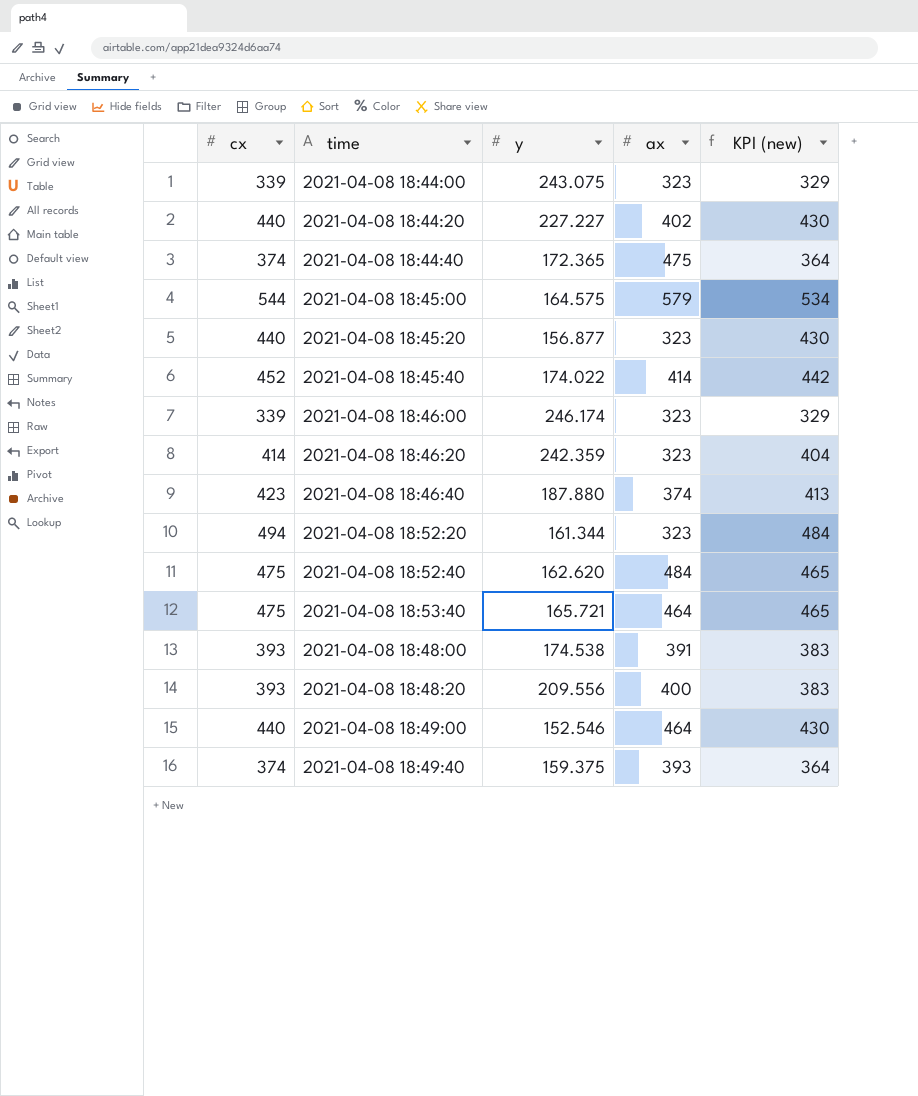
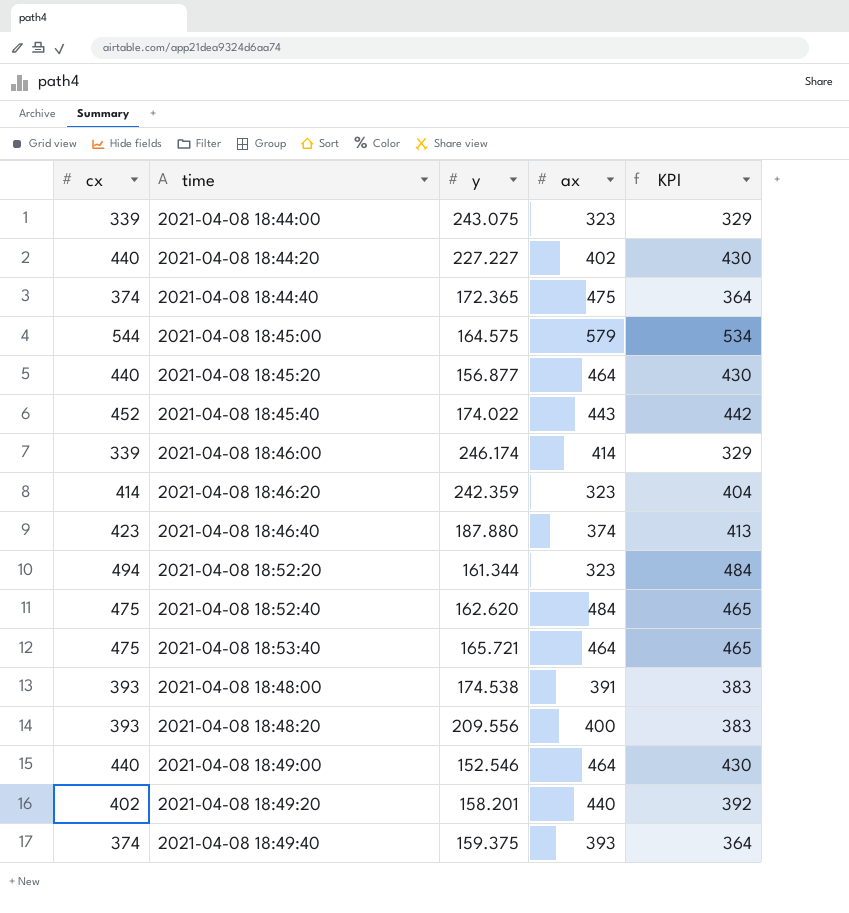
column name: KPI (new) -> KPI
2021-04-08 18:45:20 | ax: 323 -> 464
2021-04-08 18:45:40 | ax: 414 -> 443
2021-04-08 18:46:00 | ax: 323 -> 414
row 2021-04-08 18:49:20: none -> 402 | 158.201 | 440 | 392

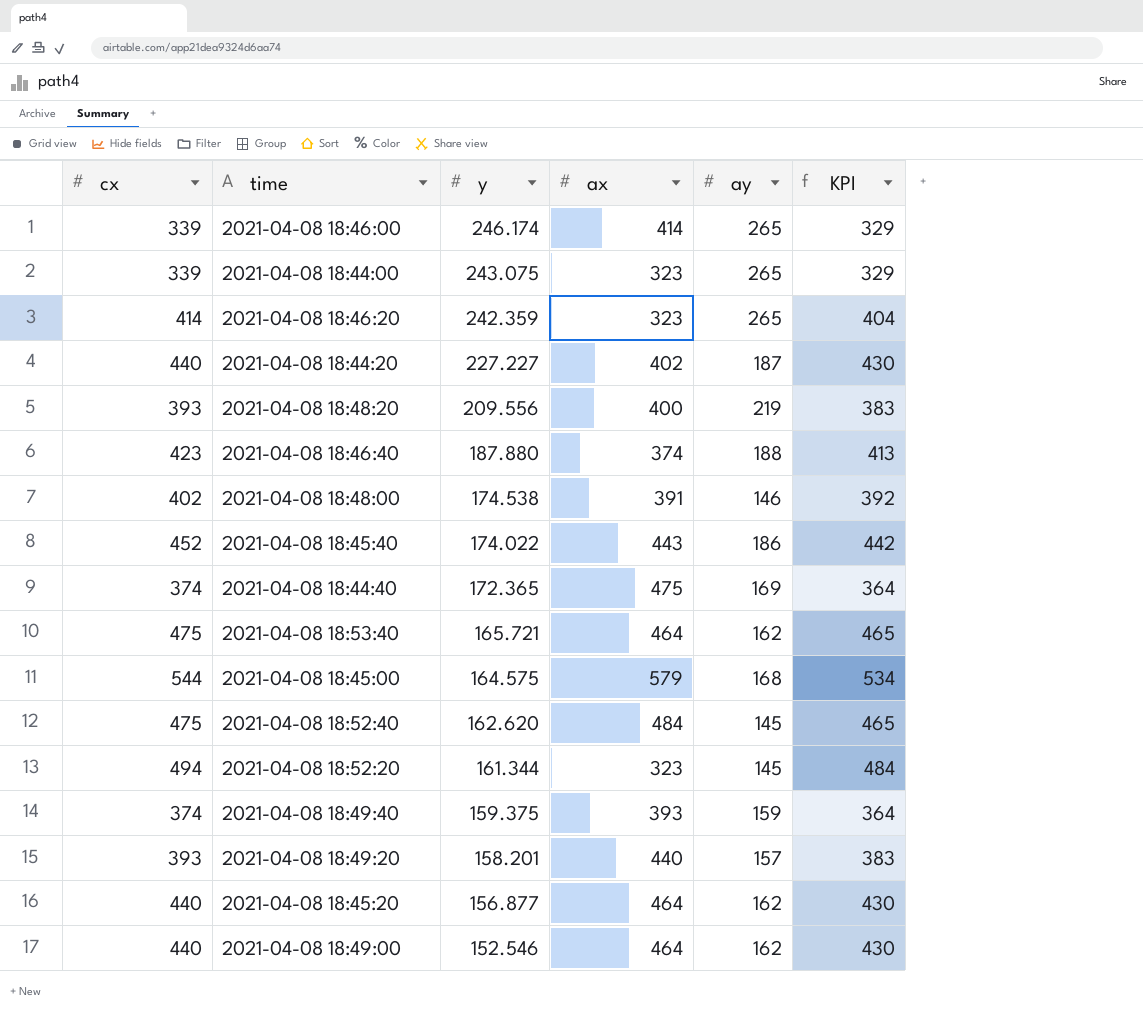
row order: none -> y descending
column ay | position: none -> 5
2021-04-08 18:48:00 | cx: 393 -> 402
2021-04-08 18:48:00 | KPI: 383 -> 392
2021-04-08 18:49:20 | cx: 402 -> 393
2021-04-08 18:49:20 | KPI: 392 -> 383

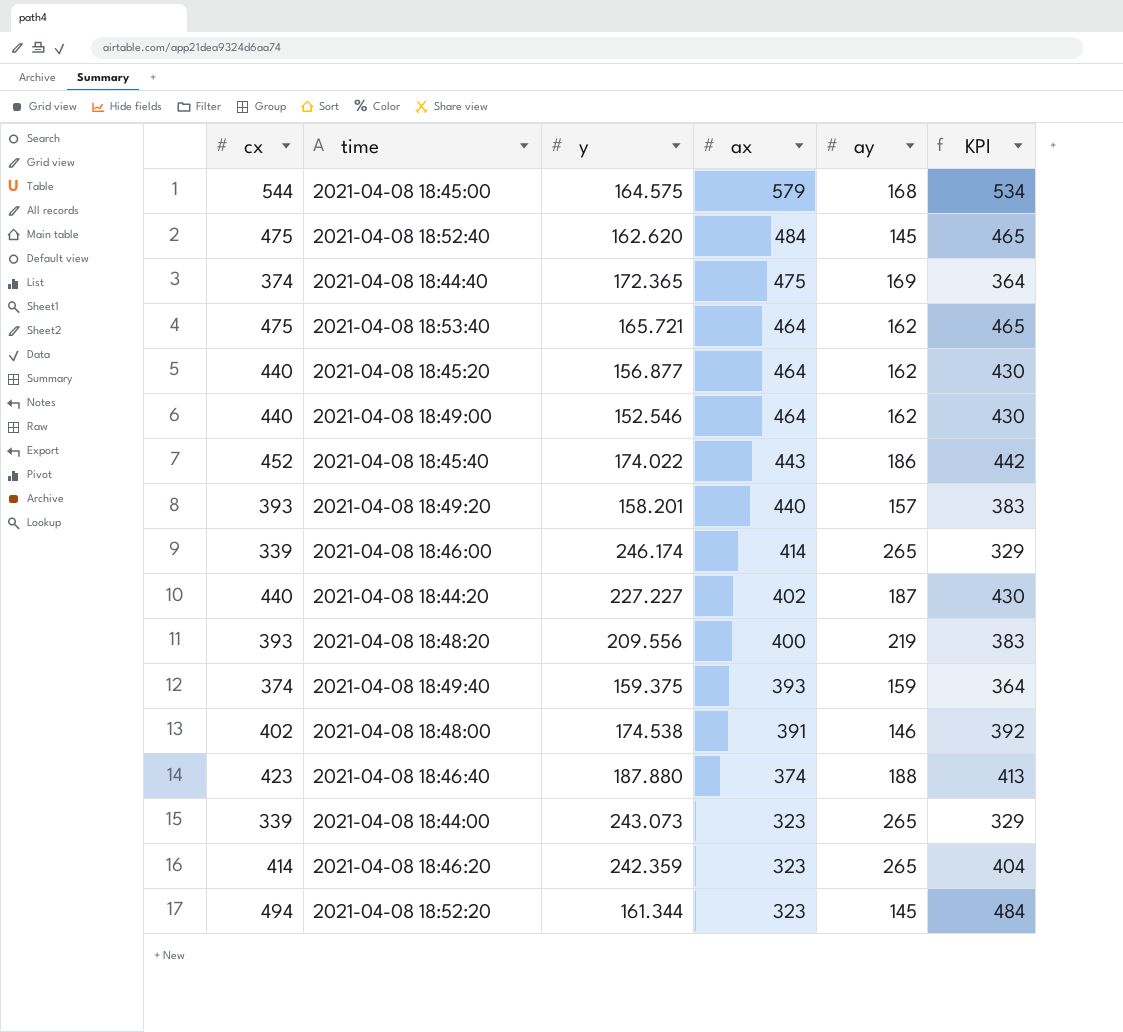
row order: y descending -> ax descending
2021-04-08 18:44:00 | y: 243.075 -> 243.073

